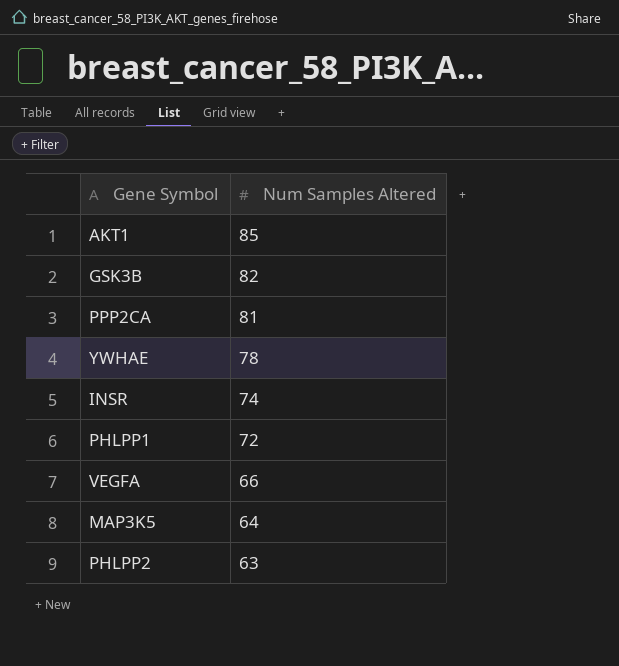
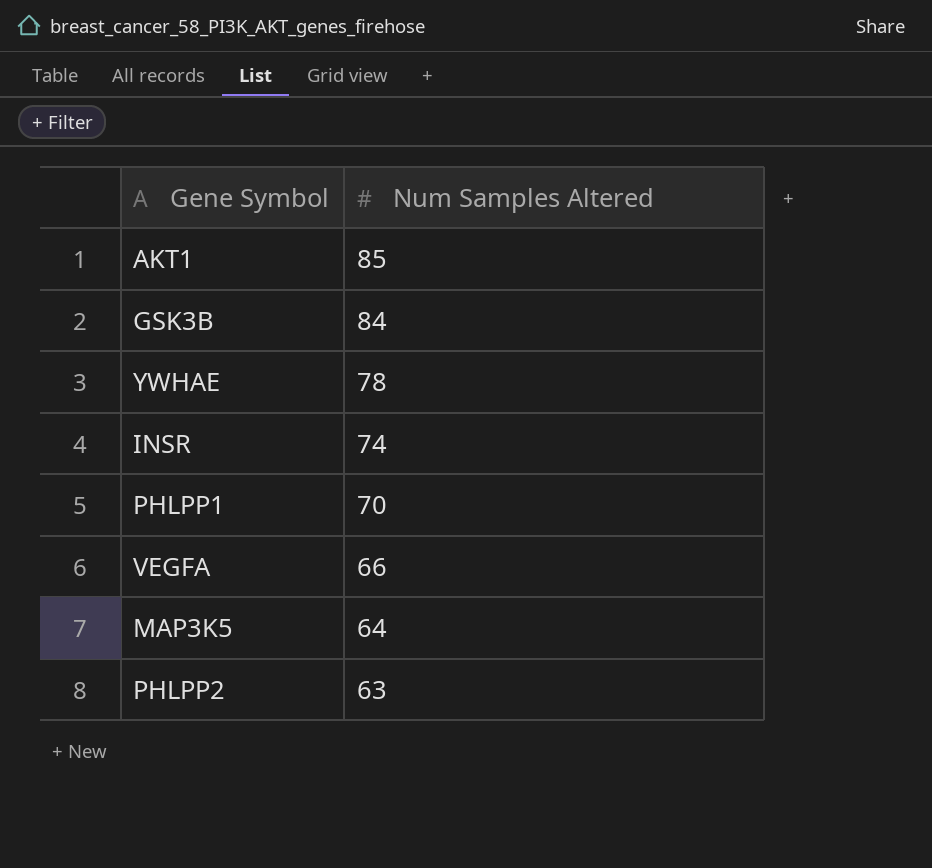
row PPP2CA: 81 -> none
GSK3B | Num Samples Altered: 82 -> 84
PHLPP1 | Num Samples Altered: 72 -> 70

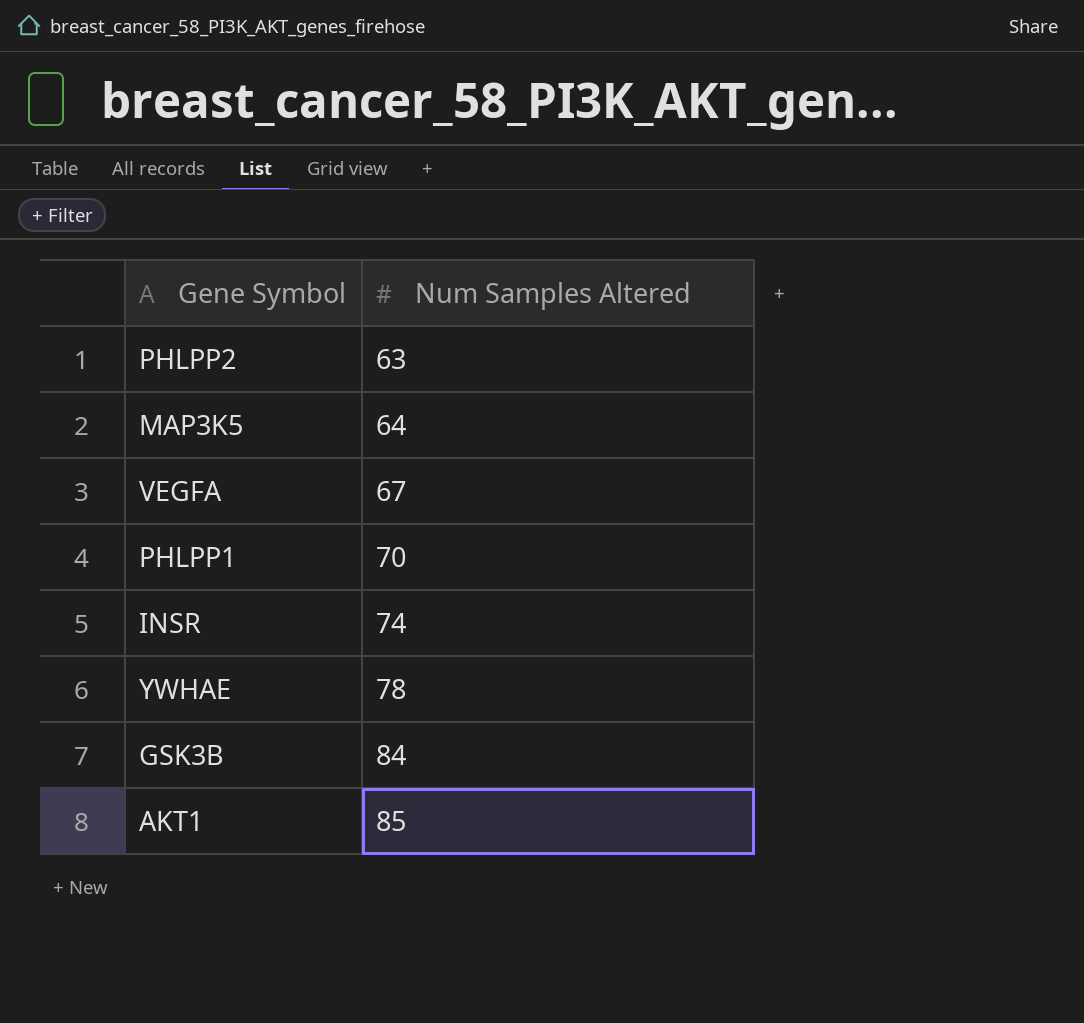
row order: Num Samples Altered descending -> Num Samples Altered ascending
VEGFA | Num Samples Altered: 66 -> 67

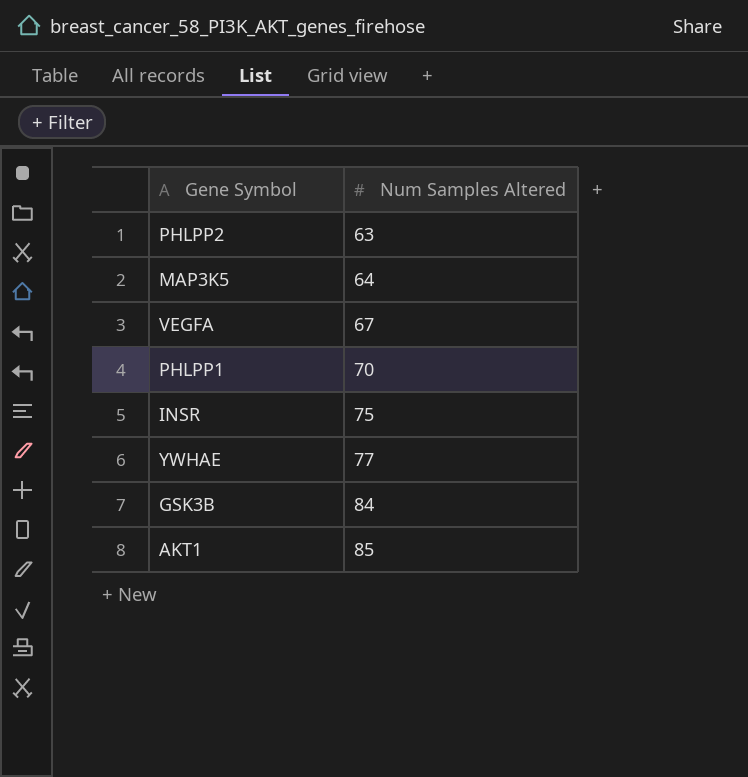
INSR | Num Samples Altered: 74 -> 75
YWHAE | Num Samples Altered: 78 -> 77

